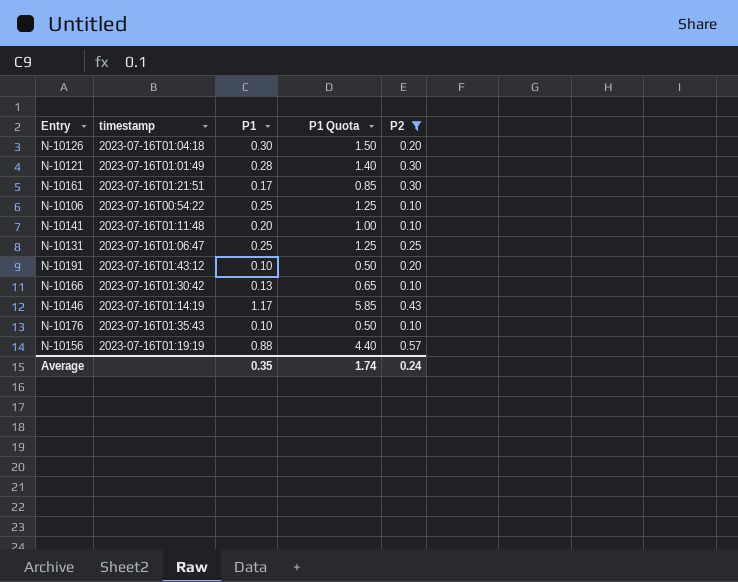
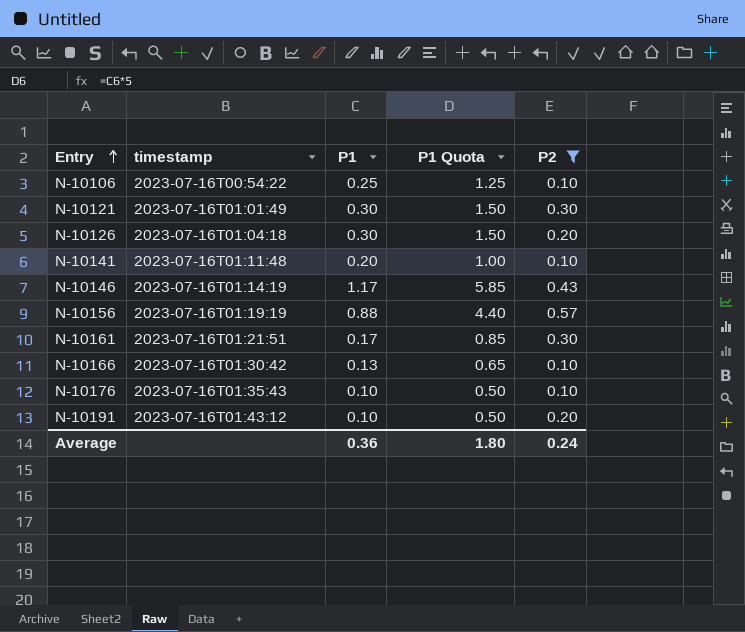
row order: none -> Entry ascending
row N-10131: 2023-07-16T01:06:47 | 0.25 | 1.25 | 0.25 -> none
N-10121 | P1: 0.28 -> 0.30
N-10121 | P1 Quota: 1.40 -> 1.50
Average | P1: 0.35 -> 0.36
Average | P1 Quota: 1.74 -> 1.80

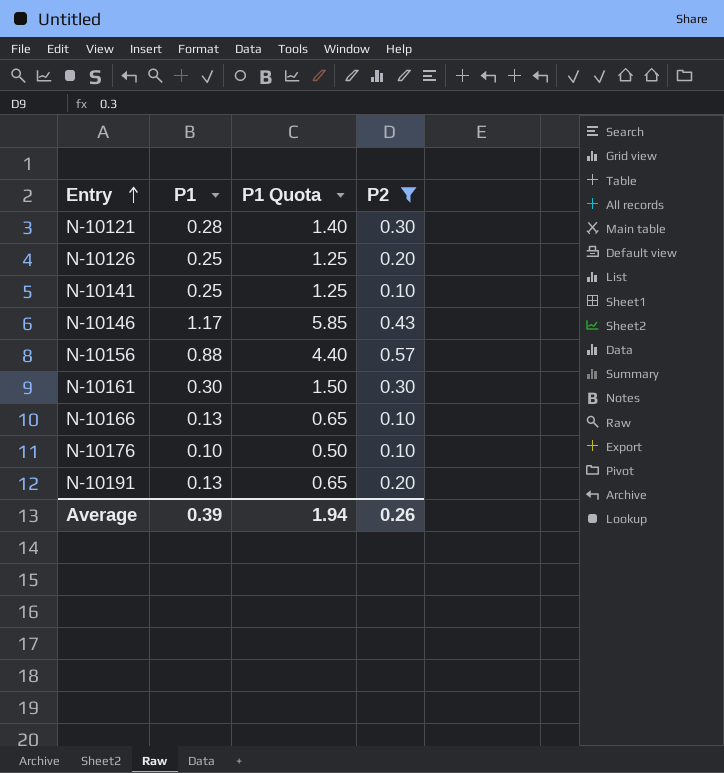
column timestamp | position: 2 -> none
row N-10106: 2023-07-16T00:54:22 | 0.25 | 1.25 | 0.10 -> none
N-10121 | P1: 0.30 -> 0.28
N-10121 | P1 Quota: 1.50 -> 1.40
N-10126 | P1: 0.30 -> 0.25
N-10126 | P1 Quota: 1.50 -> 1.25
N-10141 | P1: 0.20 -> 0.25
N-10141 | P1 Quota: 1.00 -> 1.25
N-10161 | P1: 0.17 -> 0.30
N-10161 | P1 Quota: 0.85 -> 1.50
N-10191 | P1: 0.10 -> 0.13
N-10191 | P1 Quota: 0.50 -> 0.65
Average | P1: 0.36 -> 0.39
Average | P1 Quota: 1.80 -> 1.94
Average | P2: 0.24 -> 0.26

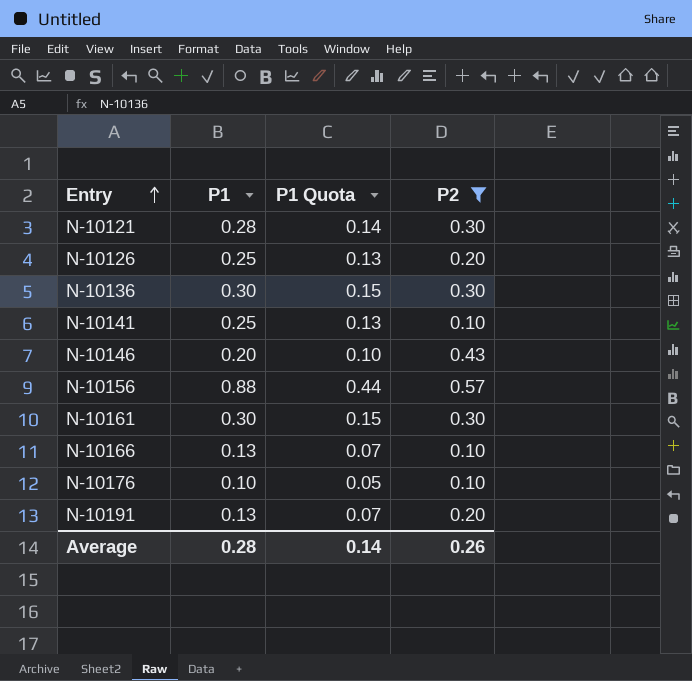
column P1 Quota | formula: [P1] * 5 -> [P1] * 0.5
row N-10136: none -> 0.30 | 0.15 | 0.30
N-10146 | P1: 1.17 -> 0.20
Average | P1: 0.39 -> 0.28
Average | P1 Quota: 1.94 -> 0.14

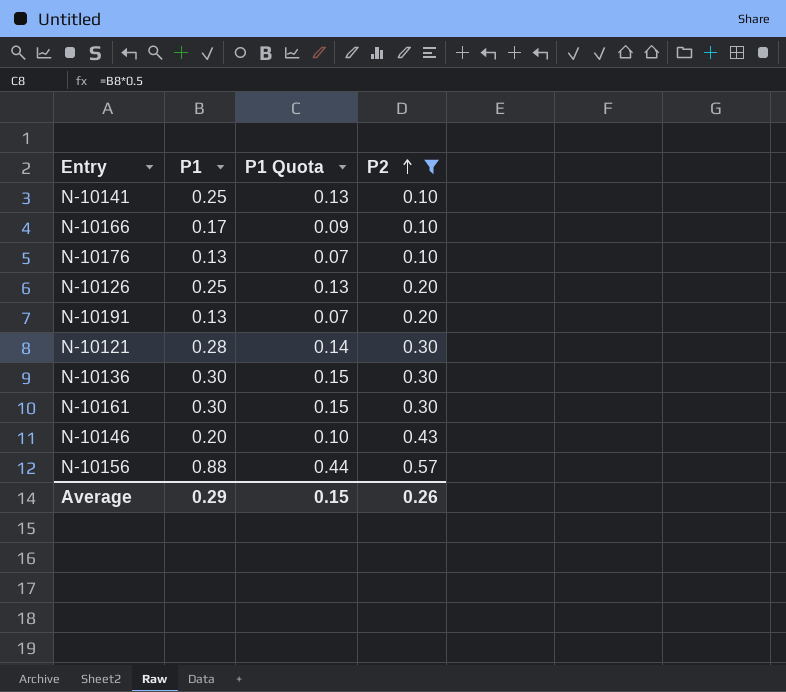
row order: Entry ascending -> P2 ascending
N-10166 | P1: 0.13 -> 0.17
N-10166 | P1 Quota: 0.07 -> 0.09
N-10176 | P1: 0.10 -> 0.13
N-10176 | P1 Quota: 0.05 -> 0.07
Average | P1: 0.28 -> 0.29
Average | P1 Quota: 0.14 -> 0.15

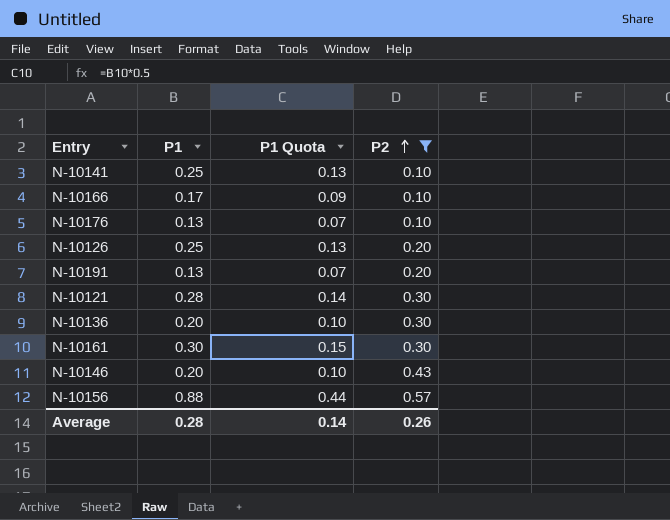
N-10136 | P1: 0.30 -> 0.20
N-10136 | P1 Quota: 0.15 -> 0.10
Average | P1: 0.29 -> 0.28
Average | P1 Quota: 0.15 -> 0.14

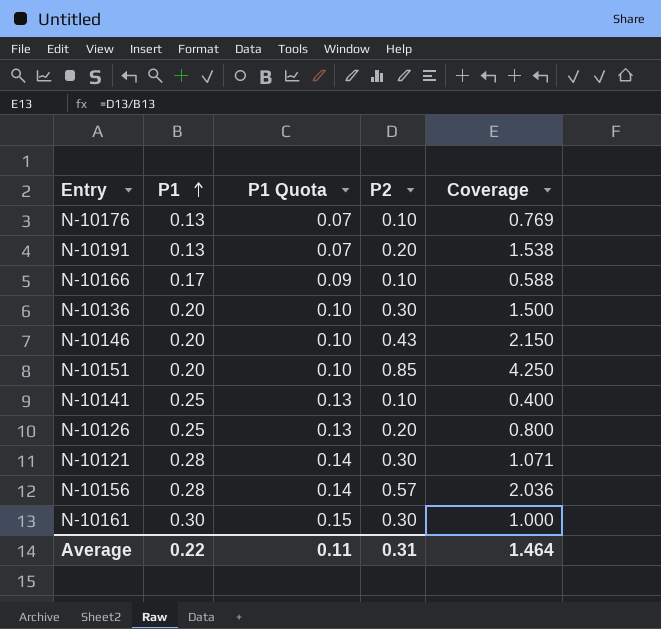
filter: P2 != 0.85 -> none
row order: P2 ascending -> P1 ascending
column Coverage | formula: none -> [P2] / [P1]
N-10156 | P1: 0.88 -> 0.28
N-10156 | P1 Quota: 0.44 -> 0.14
Average | P1: 0.28 -> 0.22
Average | P1 Quota: 0.14 -> 0.11
Average | P2: 0.26 -> 0.31

